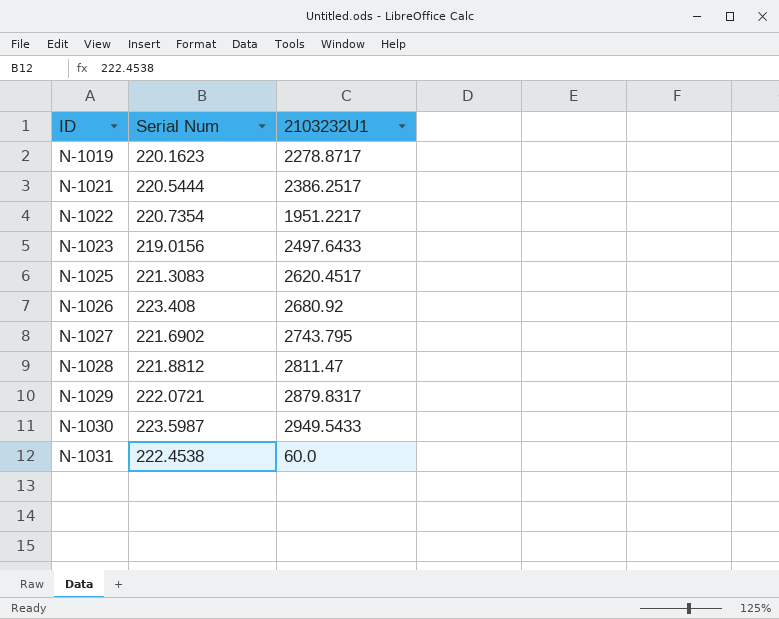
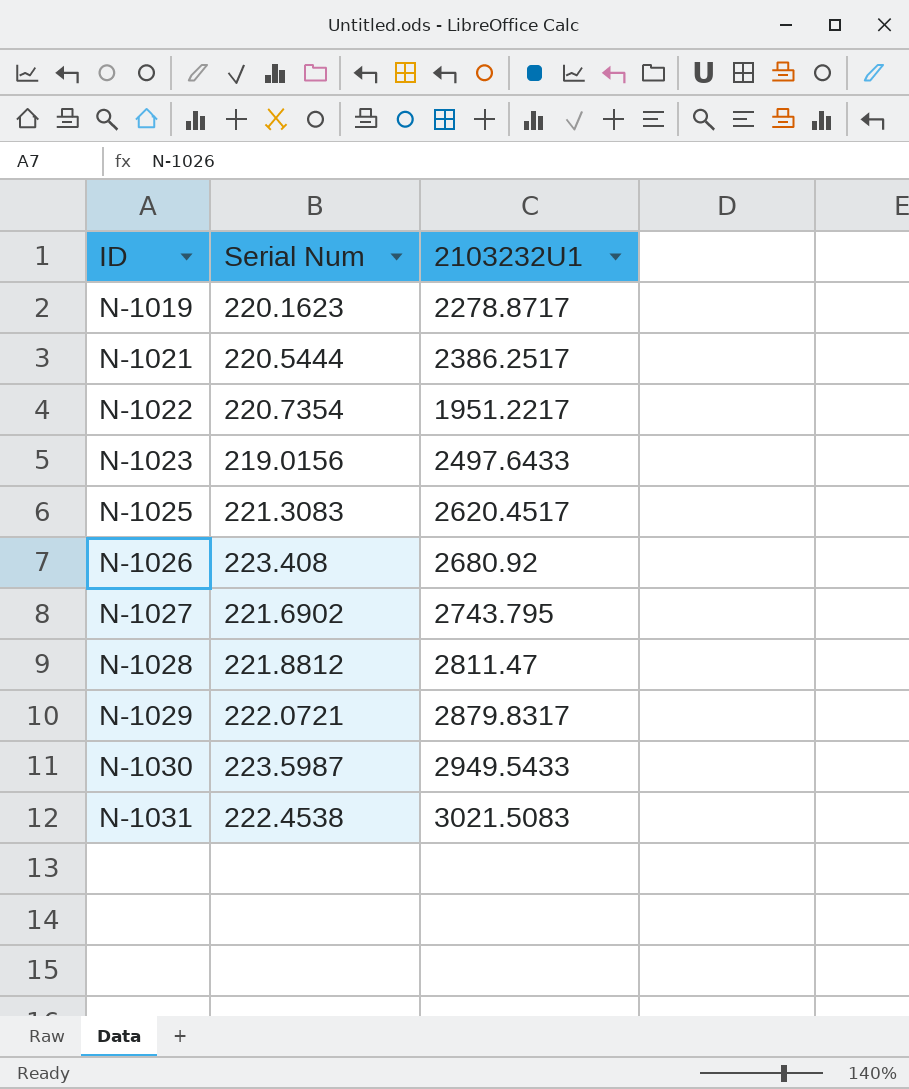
N-1031 | 2103232U1: 60.0 -> 3021.5083

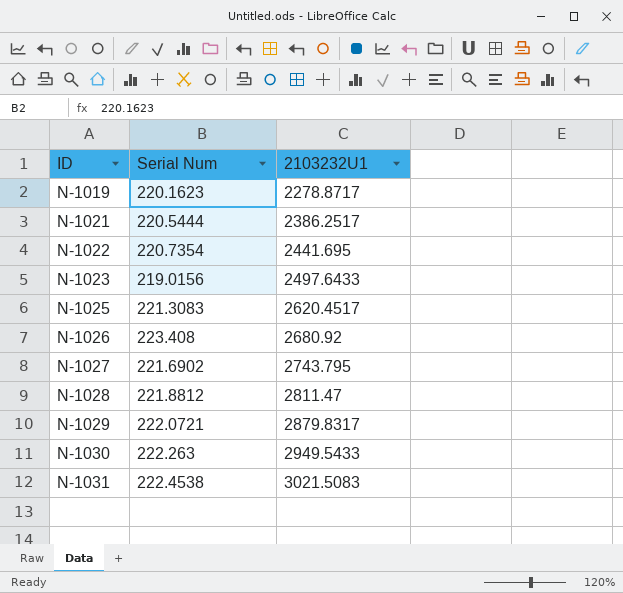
N-1022 | 2103232U1: 1951.2217 -> 2441.695
N-1030 | Serial Num: 223.5987 -> 222.263

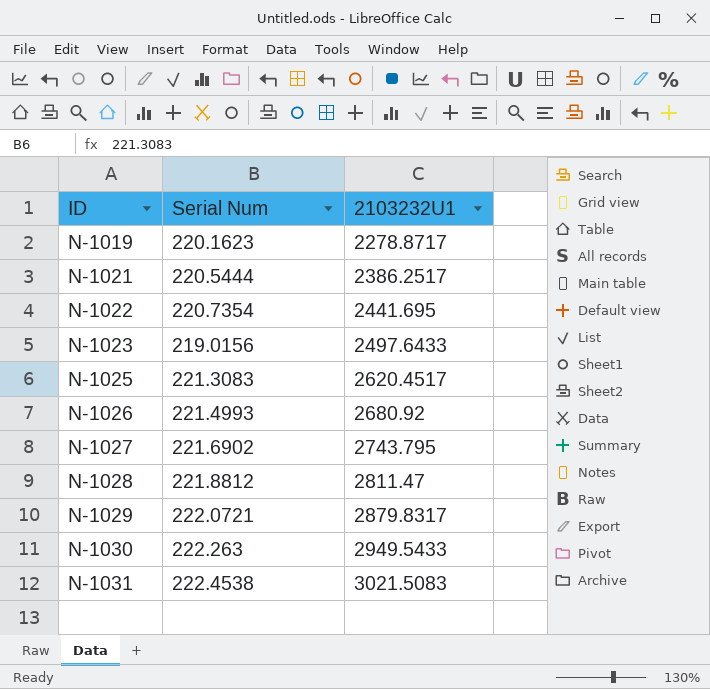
N-1026 | Serial Num: 223.408 -> 221.4993

